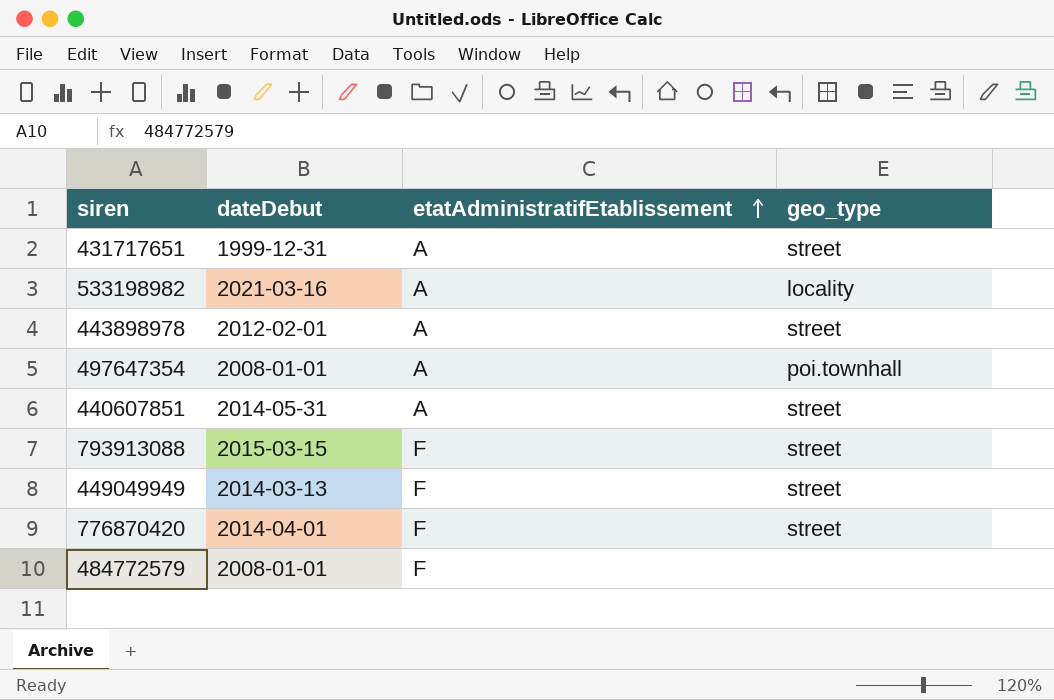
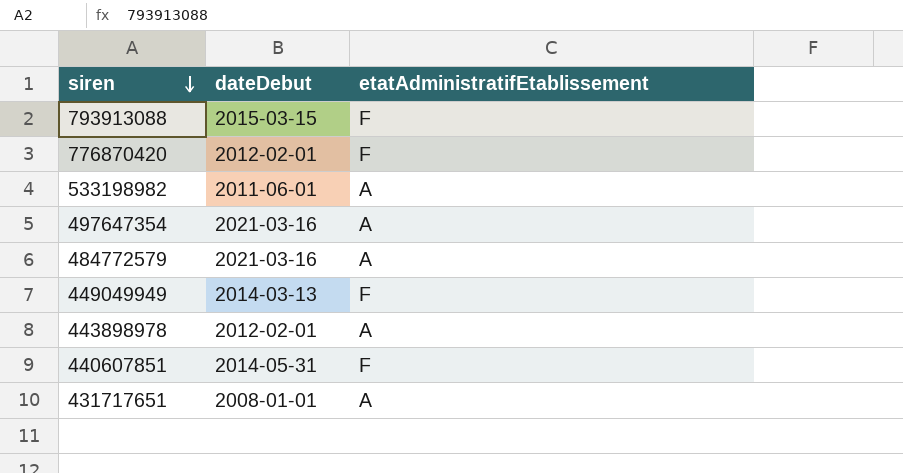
row order: etatAdministratifEtablissement ascending -> siren descending
column geo_type | position: 4 -> none
776870420 | dateDebut: 2014-04-01 -> 2012-02-01
533198982 | dateDebut: 2021-03-16 -> 2011-06-01
497647354 | dateDebut: 2008-01-01 -> 2021-03-16
484772579 | dateDebut: 2008-01-01 -> 2021-03-16
484772579 | etatAdministratifEtablissement: F -> A
440607851 | etatAdministratifEtablissement: A -> F
431717651 | dateDebut: 1999-12-31 -> 2008-01-01

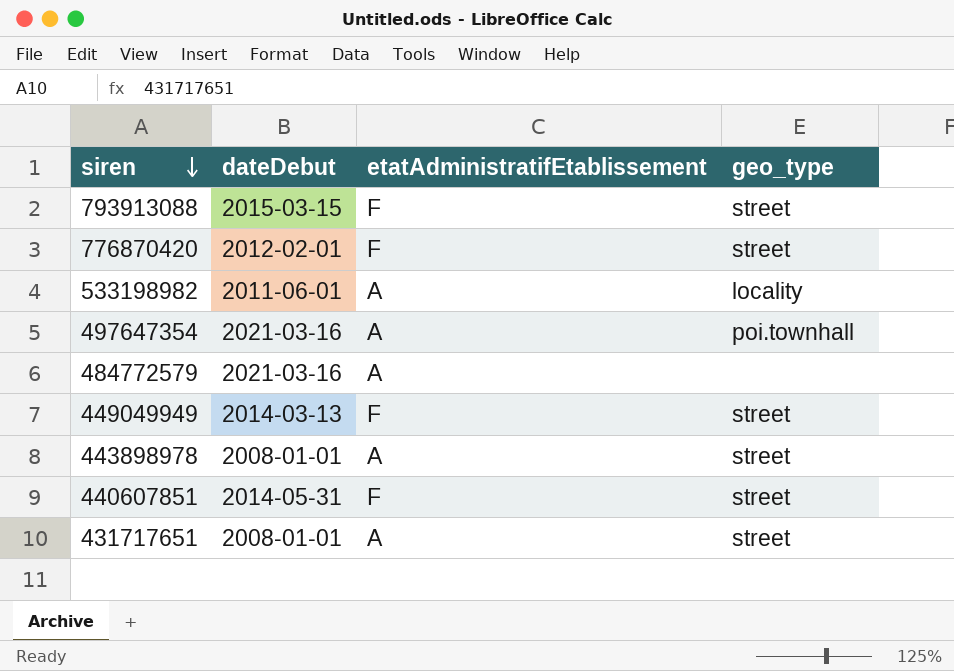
column geo_type | position: none -> 4
443898978 | dateDebut: 2012-02-01 -> 2008-01-01

